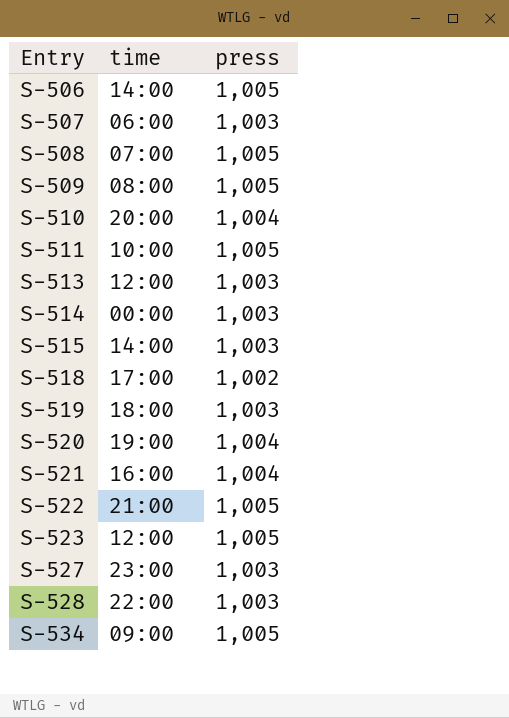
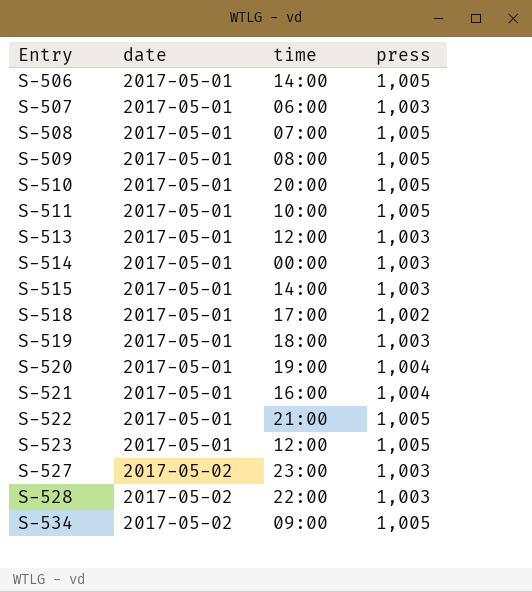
column date | position: none -> 2
S-510 | press: 1,004 -> 1,005

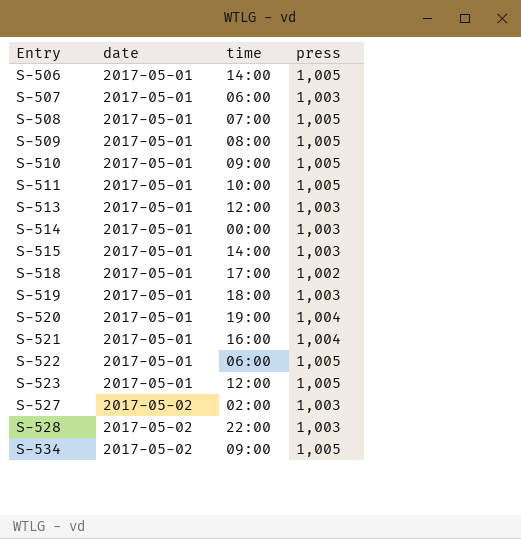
S-510 | time: 20:00 -> 09:00
S-522 | time: 21:00 -> 06:00
S-527 | time: 23:00 -> 02:00

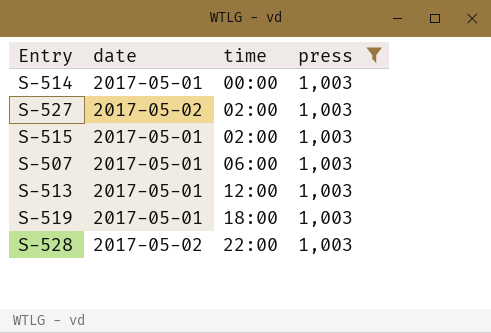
filter: none -> press = 1,003
row order: Entry ascending -> time ascending
S-515 | time: 14:00 -> 02:00

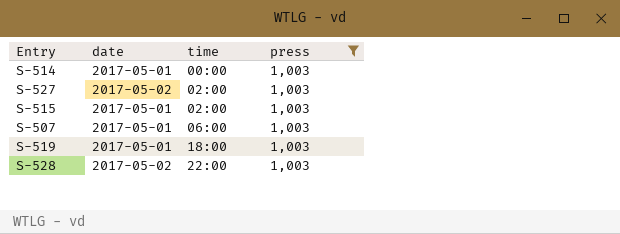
row S-513: 2017-05-01 | 12:00 | 1,003 -> none

